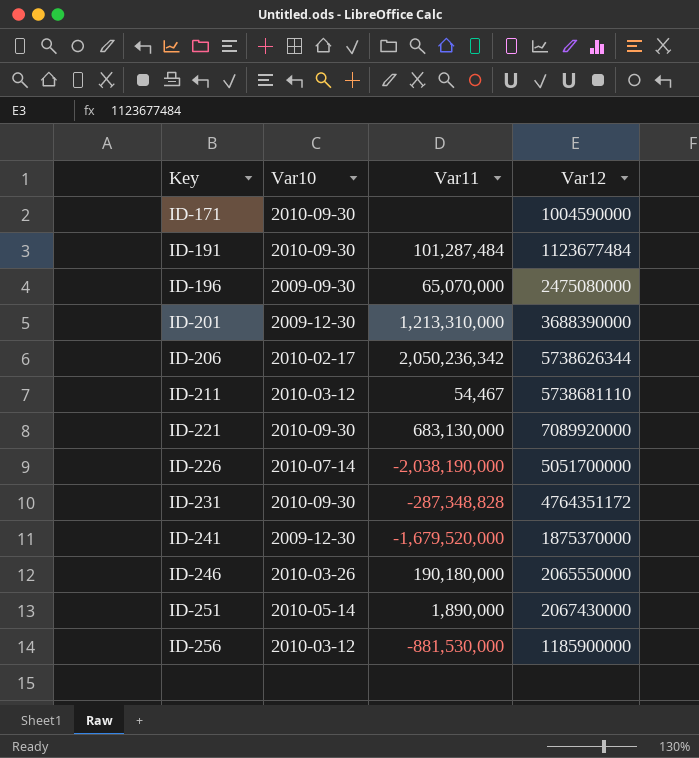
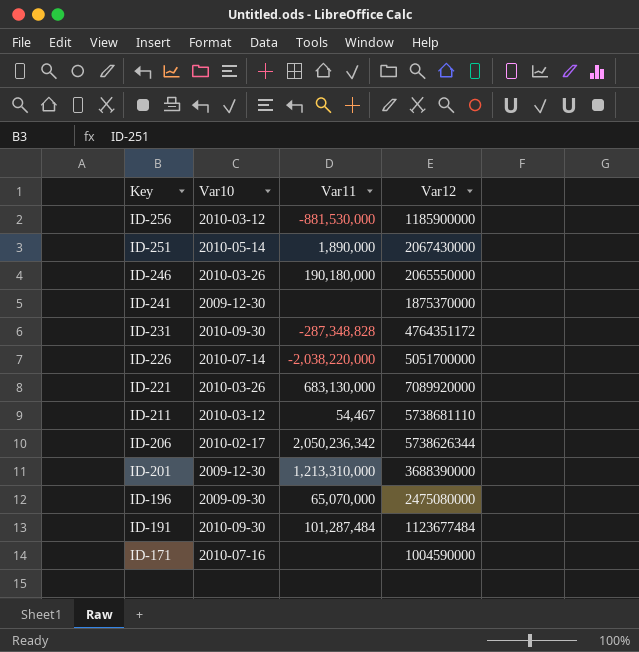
row order: Key ascending -> Key descending
ID-241 | Var11: -1,679,520,000 -> none
ID-226 | Var11: -2,038,190,000 -> -2,038,220,000
ID-221 | Var10: 2010-09-30 -> 2010-03-26
ID-171 | Var10: 2010-09-30 -> 2010-07-16

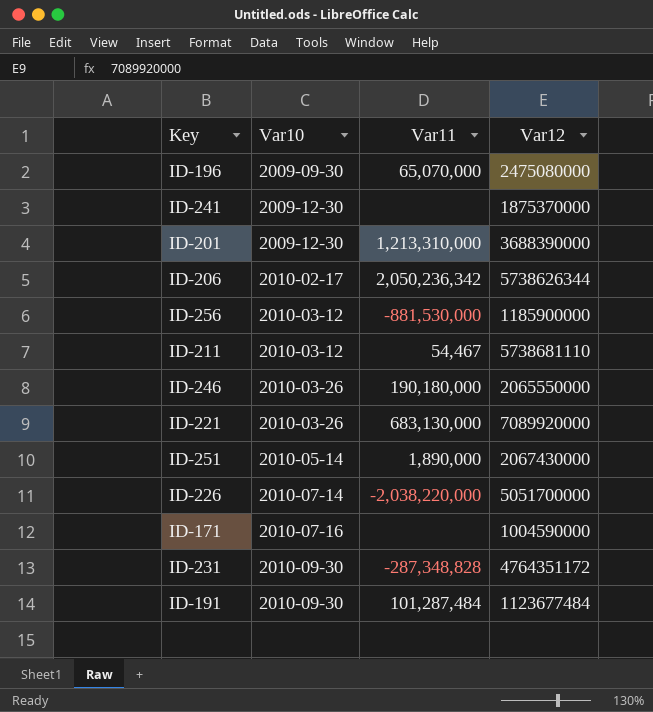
row order: Key descending -> Var10 ascending

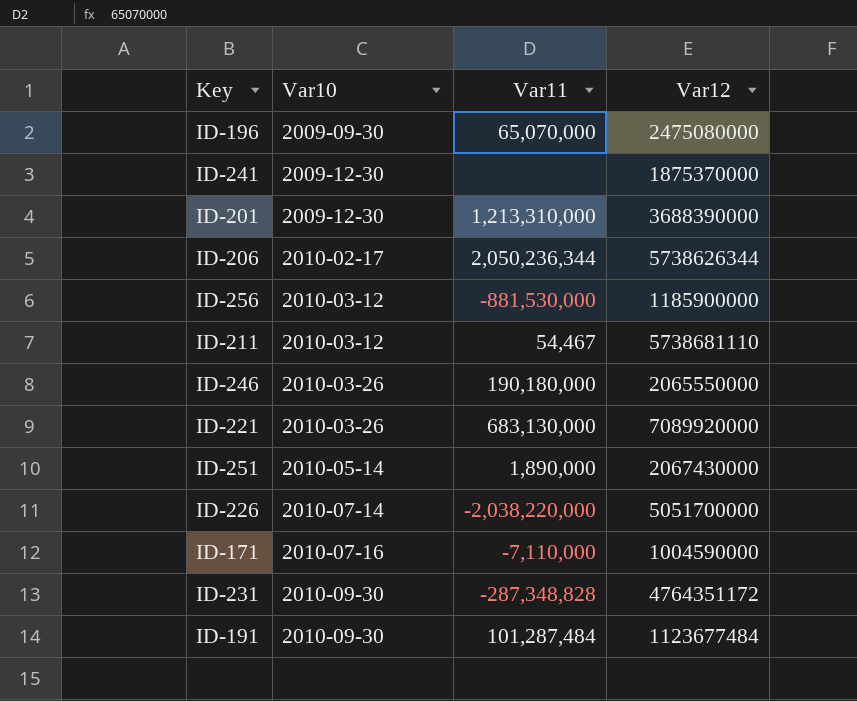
ID-206 | Var11: 2,050,236,342 -> 2,050,236,344
ID-171 | Var11: none -> -7,110,000

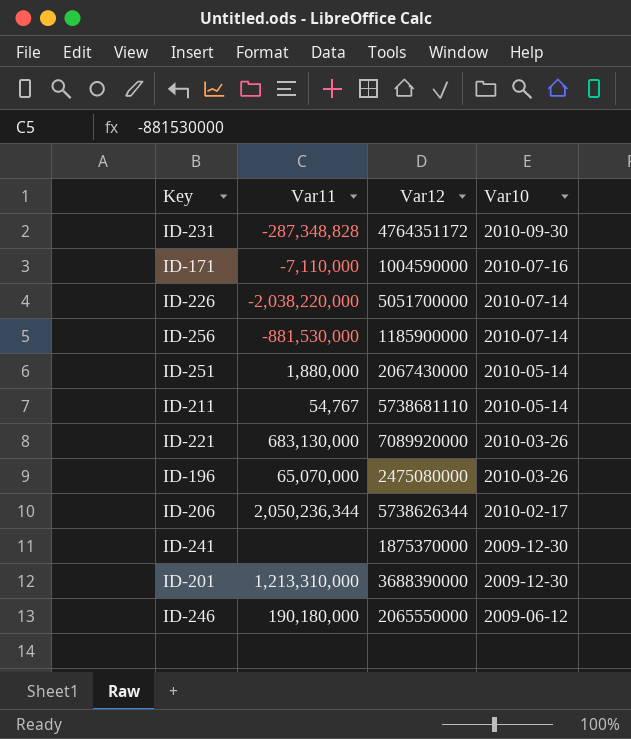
row order: Var10 ascending -> Var10 descending
column Var10 | position: 2 -> 4
row ID-191: 2010-09-30 | 101,287,484 | 1123677484 -> none
ID-256 | Var10: 2010-03-12 -> 2010-07-14
ID-251 | Var11: 1,890,000 -> 1,880,000
ID-211 | Var11: 54,467 -> 54,767
ID-211 | Var10: 2010-03-12 -> 2010-05-14
ID-196 | Var10: 2009-09-30 -> 2010-03-26
ID-246 | Var10: 2010-03-26 -> 2009-06-12

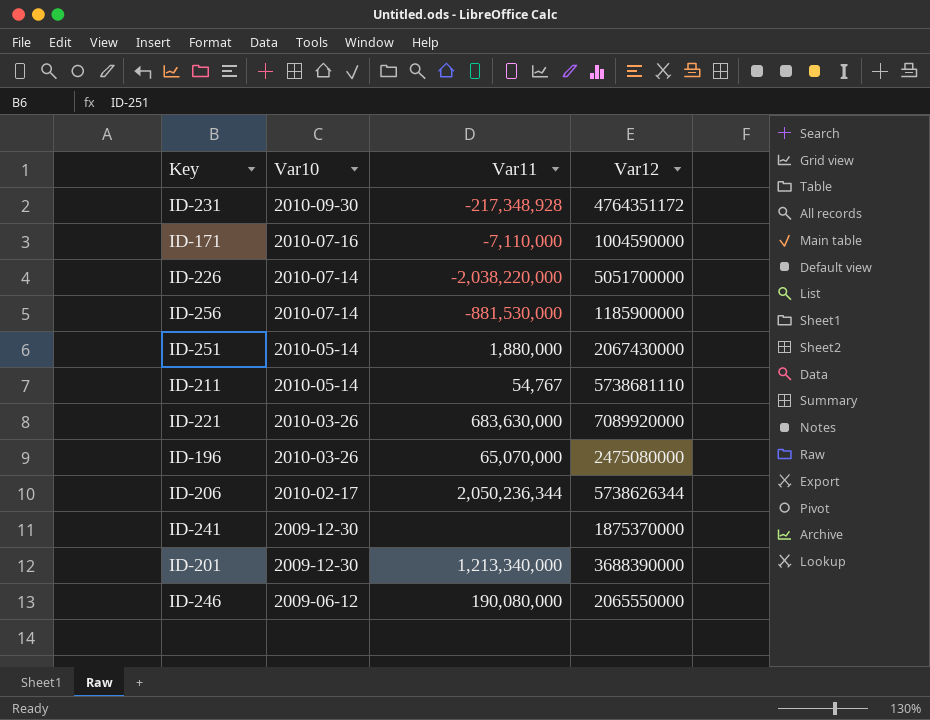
column Var10 | position: 4 -> 2
ID-231 | Var11: -287,348,828 -> -217,348,928
ID-221 | Var11: 683,130,000 -> 683,630,000
ID-201 | Var11: 1,213,310,000 -> 1,213,340,000
ID-246 | Var11: 190,180,000 -> 190,080,000

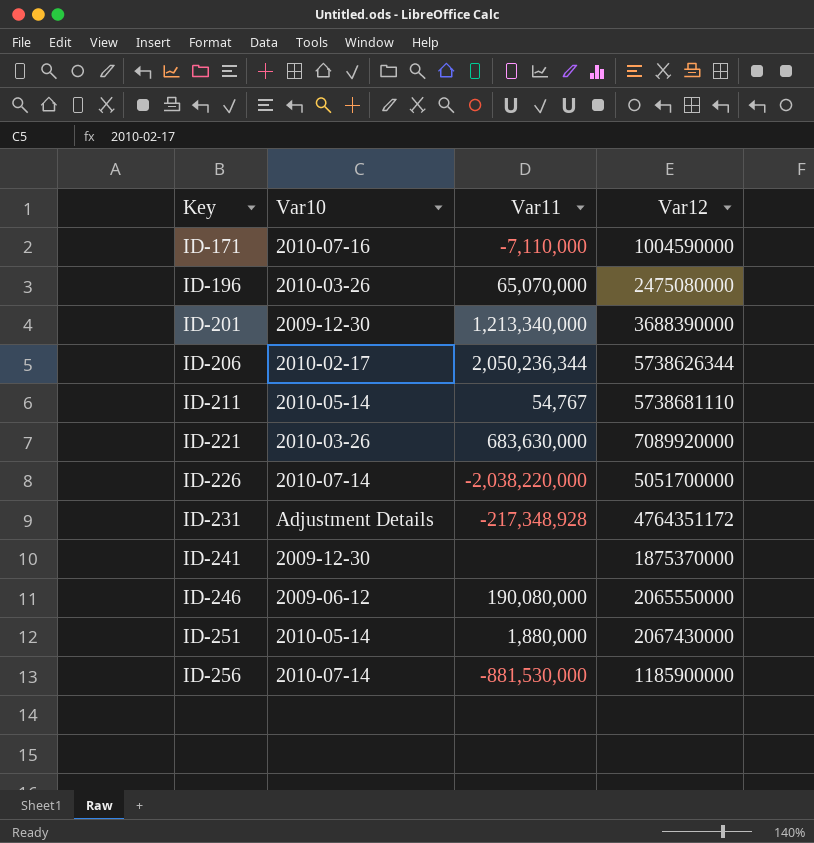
row order: Var10 descending -> Key ascending
ID-231 | Var10: 2010-09-30 -> Adjustment Details

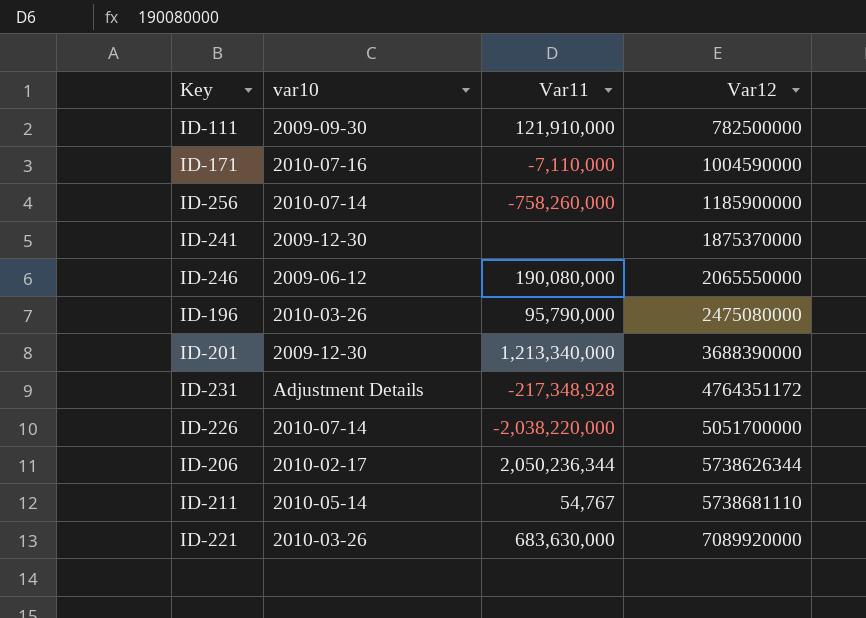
row order: Key ascending -> Var12 ascending
column name: Var10 -> var10
row ID-251: 2010-05-14 | 1,880,000 | 2067430000 -> none
row ID-111: none -> 2009-09-30 | 121,910,000 | 782500000
ID-256 | Var11: -881,530,000 -> -758,260,000
ID-196 | Var11: 65,070,000 -> 95,790,000

